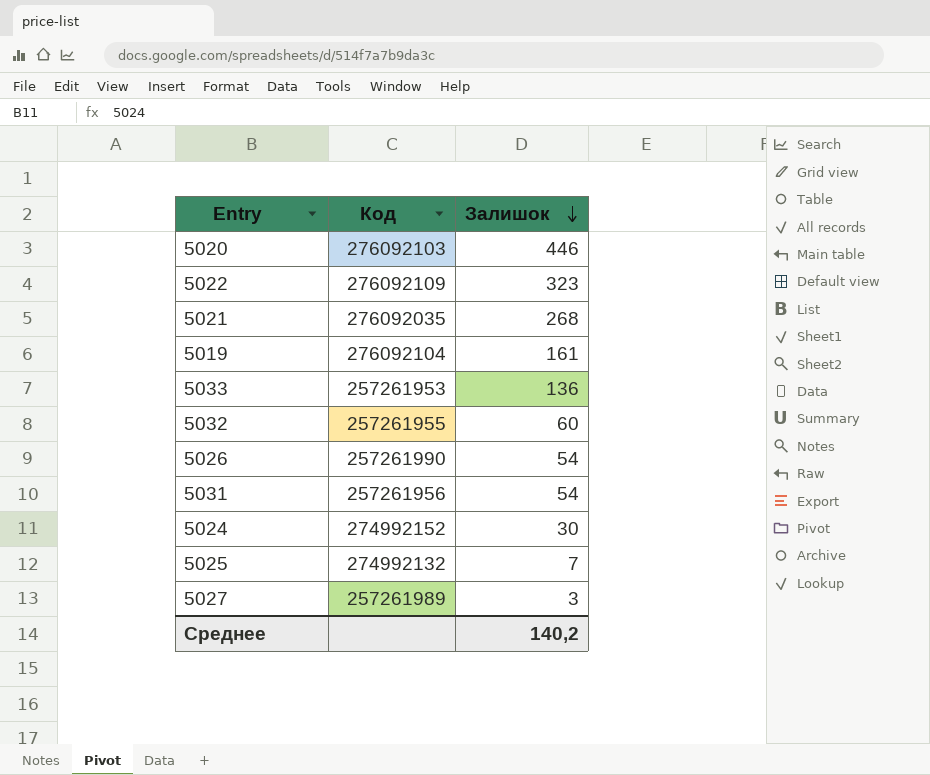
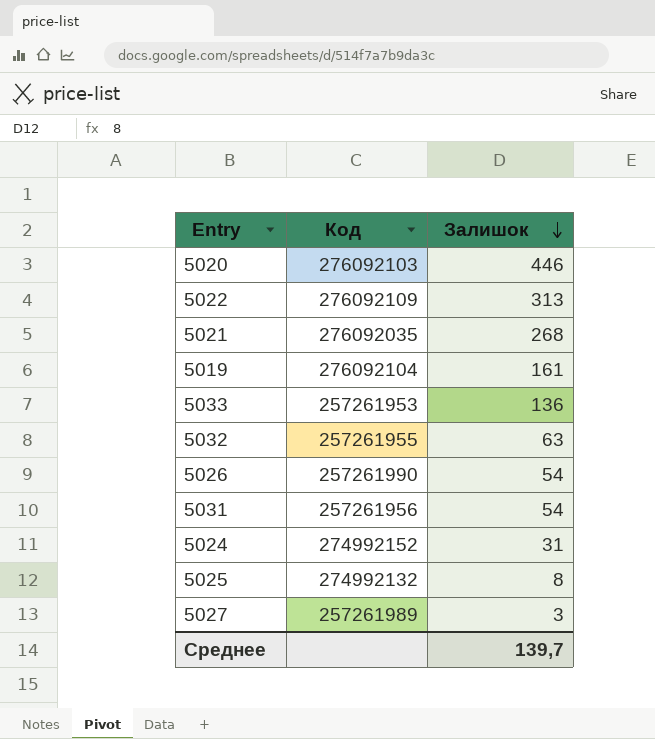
5022 | Залишок: 323 -> 313
5032 | Залишок: 60 -> 63
5024 | Залишок: 30 -> 31
5025 | Залишок: 7 -> 8
Среднее | Залишок: 140,2 -> 139,7

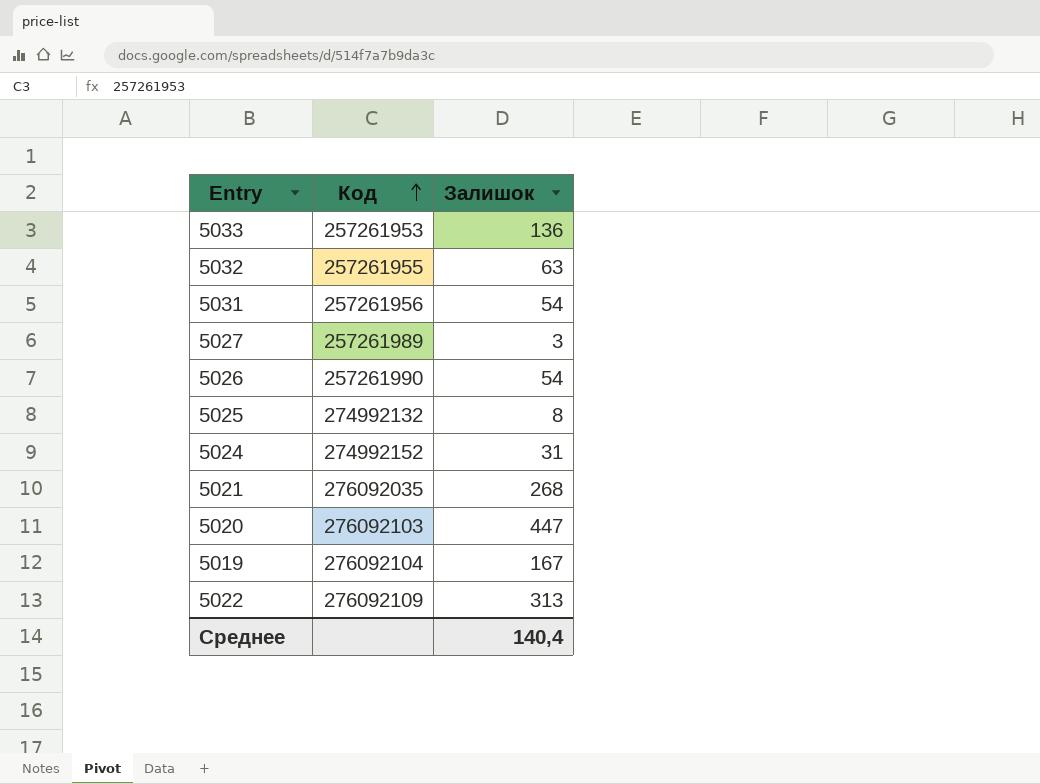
row order: Залишок descending -> Код ascending
5020 | Залишок: 446 -> 447
5019 | Залишок: 161 -> 167
Среднее | Залишок: 139,7 -> 140,4

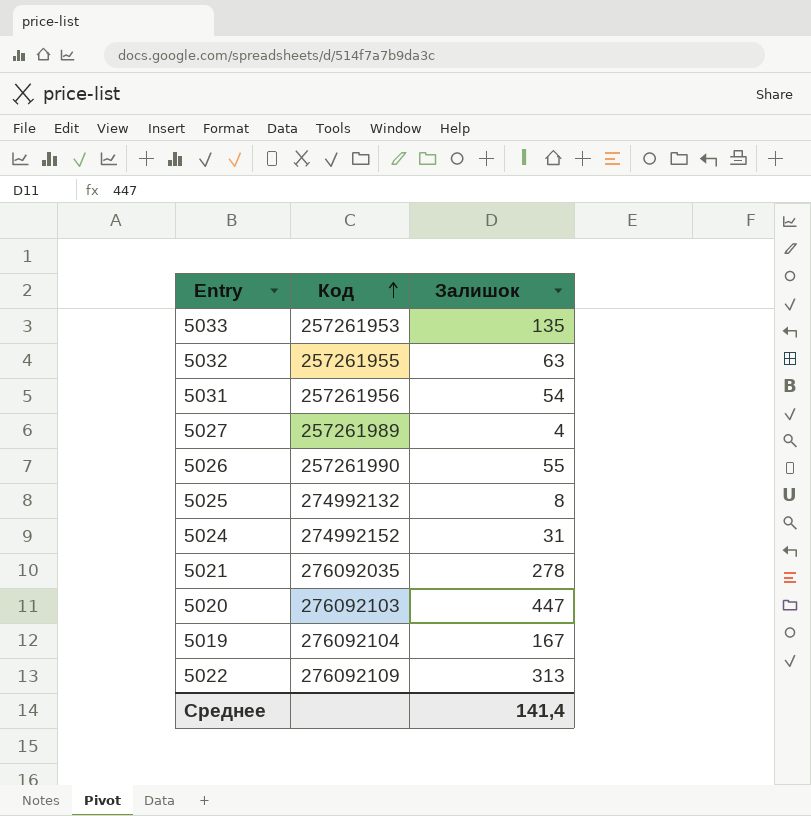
5033 | Залишок: 136 -> 135
5027 | Залишок: 3 -> 4
5026 | Залишок: 54 -> 55
5021 | Залишок: 268 -> 278
Среднее | Залишок: 140,4 -> 141,4

